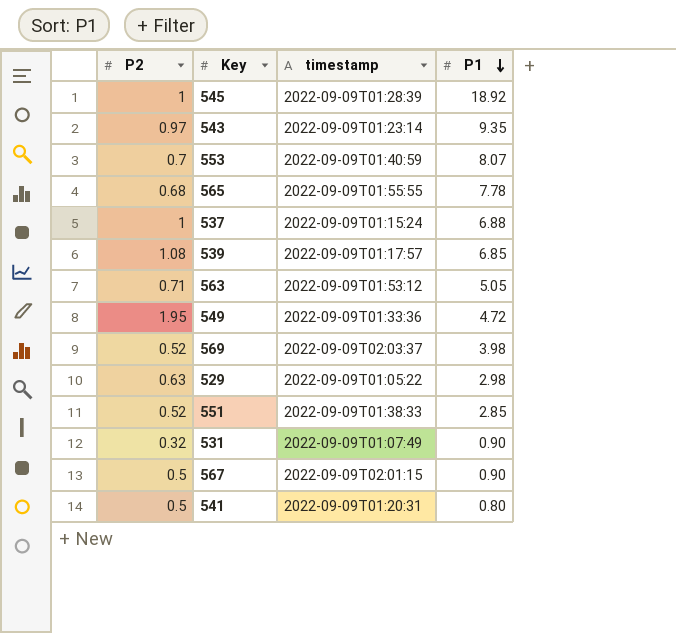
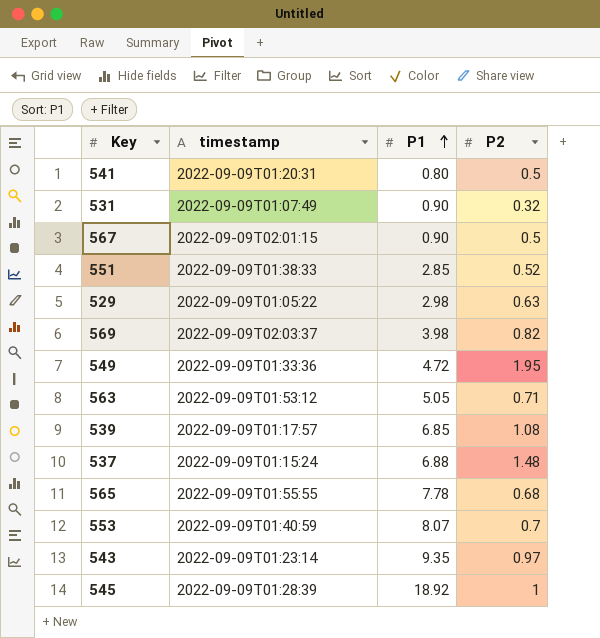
row order: P1 descending -> P1 ascending
column P2 | position: 1 -> 4
569 | P2: 0.52 -> 0.82
537 | P2: 1 -> 1.48

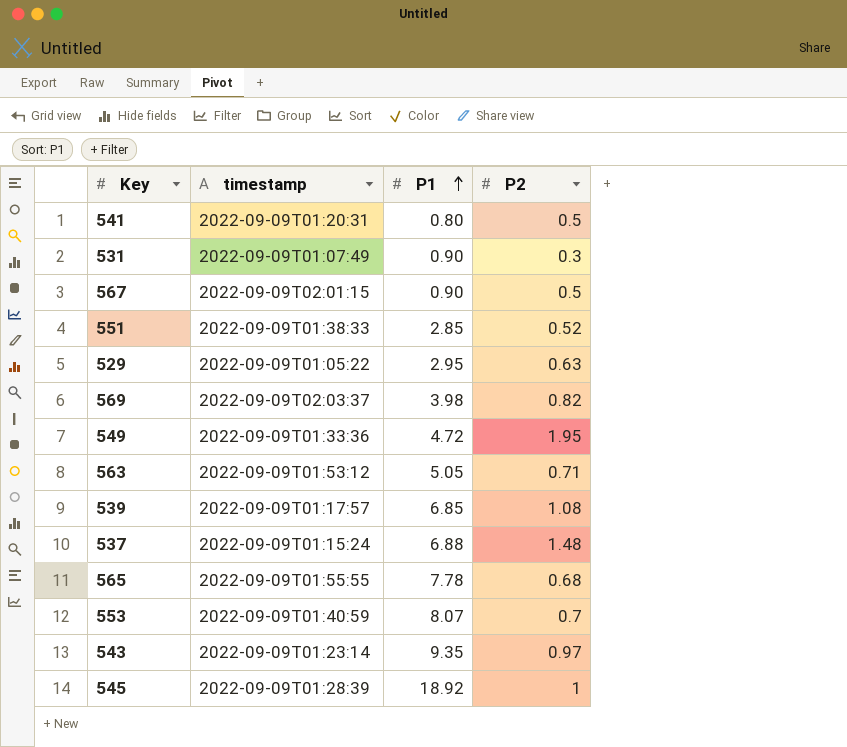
531 | P2: 0.32 -> 0.3
529 | P1: 2.98 -> 2.95

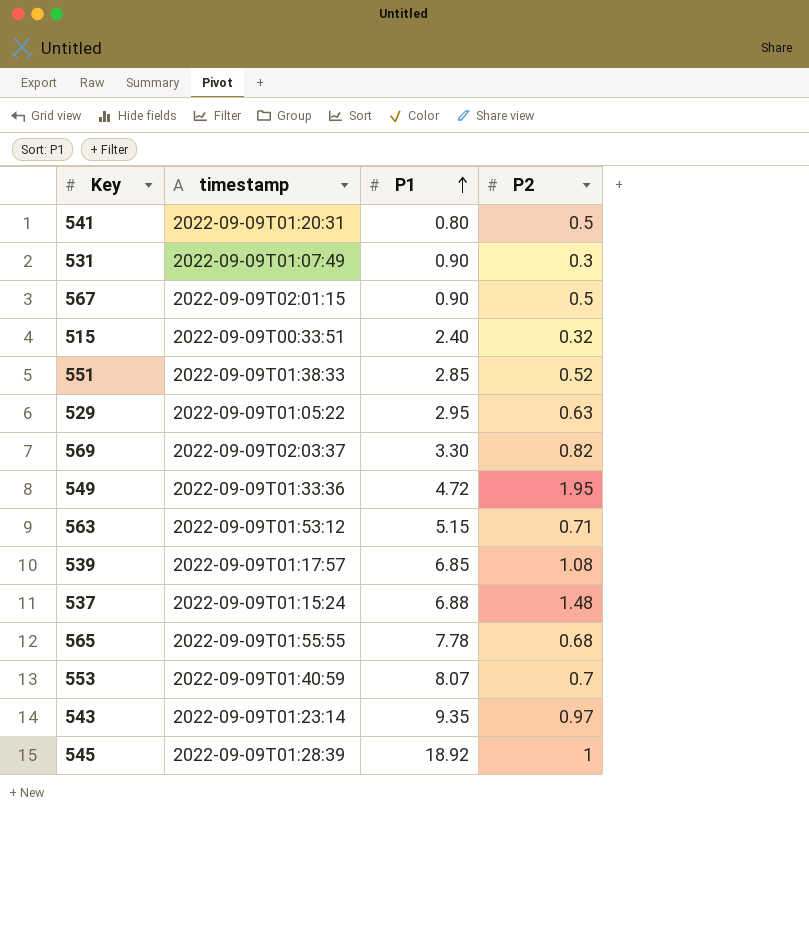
row 515: none -> 2022-09-09T00:33:51 | 2.40 | 0.32
569 | P1: 3.98 -> 3.30
563 | P1: 5.05 -> 5.15

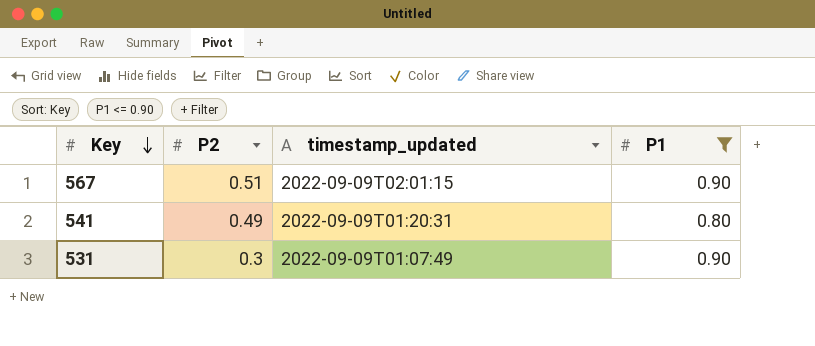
filter: none -> P1 <= 0.90
row order: P1 ascending -> Key descending
column P2 | position: 4 -> 2
column name: timestamp -> timestamp_updated
567 | P2: 0.5 -> 0.51
541 | P2: 0.5 -> 0.49

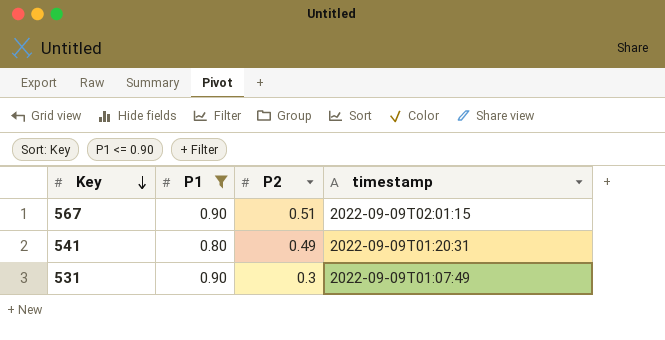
column P1 | position: 4 -> 2
column name: timestamp_updated -> timestamp

